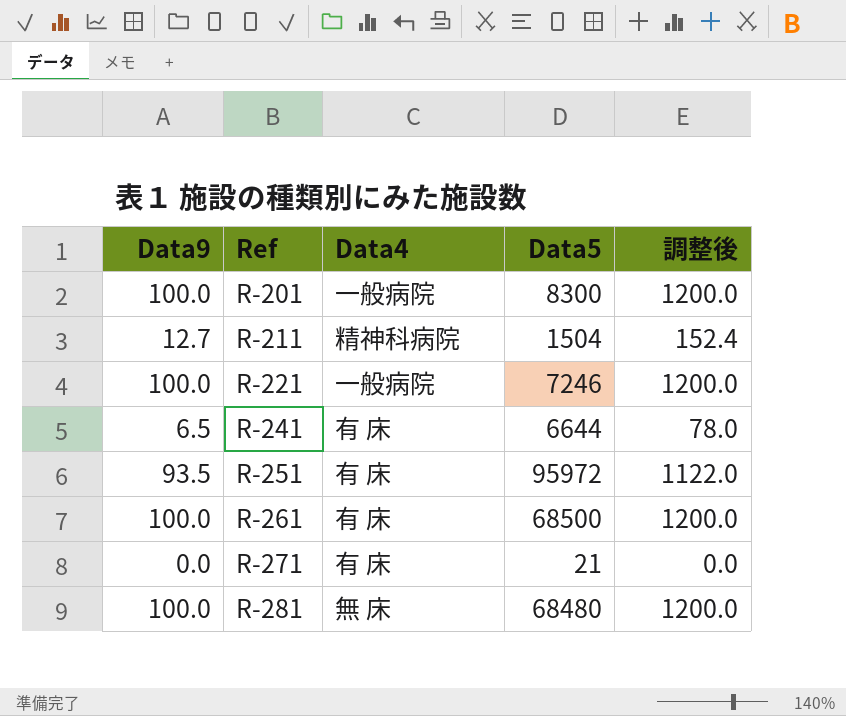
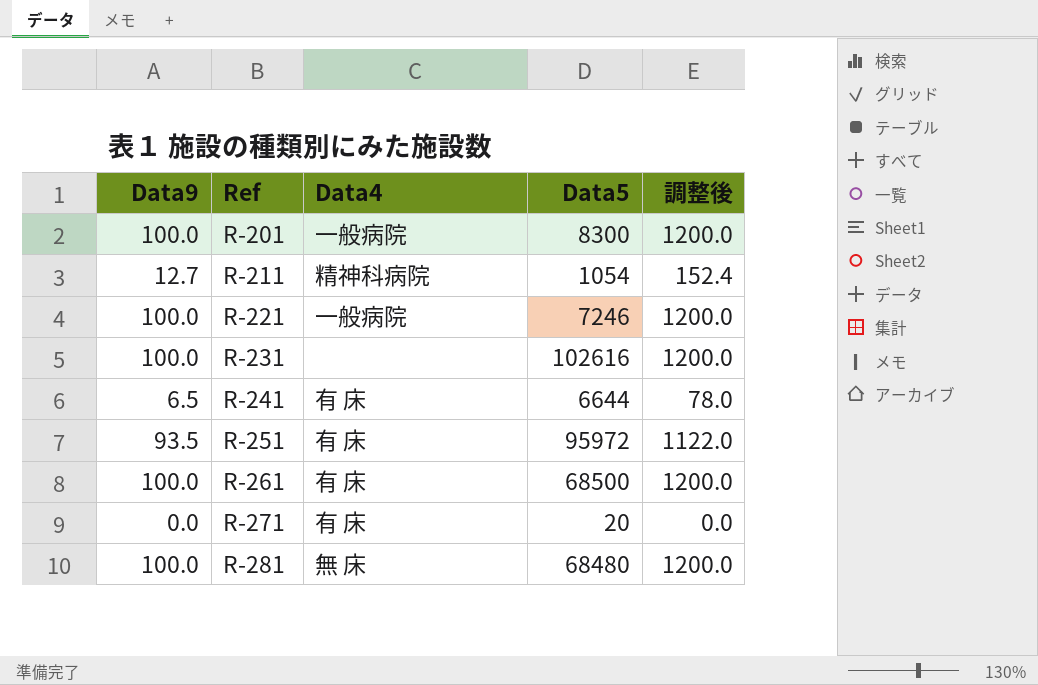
R-211 | Data5: 1504 -> 1054
row R-231: none -> 100.0 | none | 102616 | 1200.0
R-271 | Data5: 21 -> 20

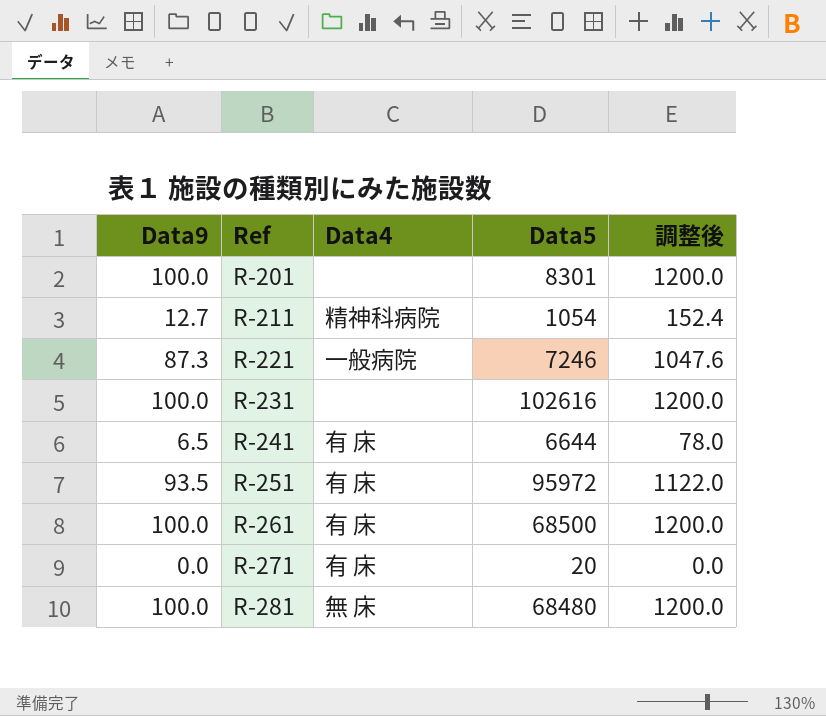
R-201 | Data4: 一般病院 -> none
R-201 | Data5: 8300 -> 8301
R-221 | Data9: 100.0 -> 87.3
R-221 | 調整後: 1200.0 -> 1047.6

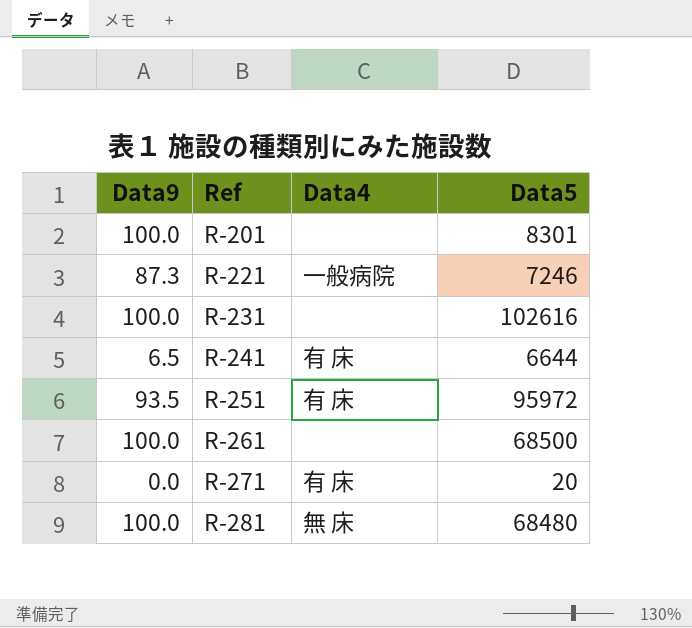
column 調整後 | formula: [Data9] * 12 -> none
row R-211: 12.7 | 精神科病院 | 1054 | 152.4 -> none
R-261 | Data4: 有 床 -> none

